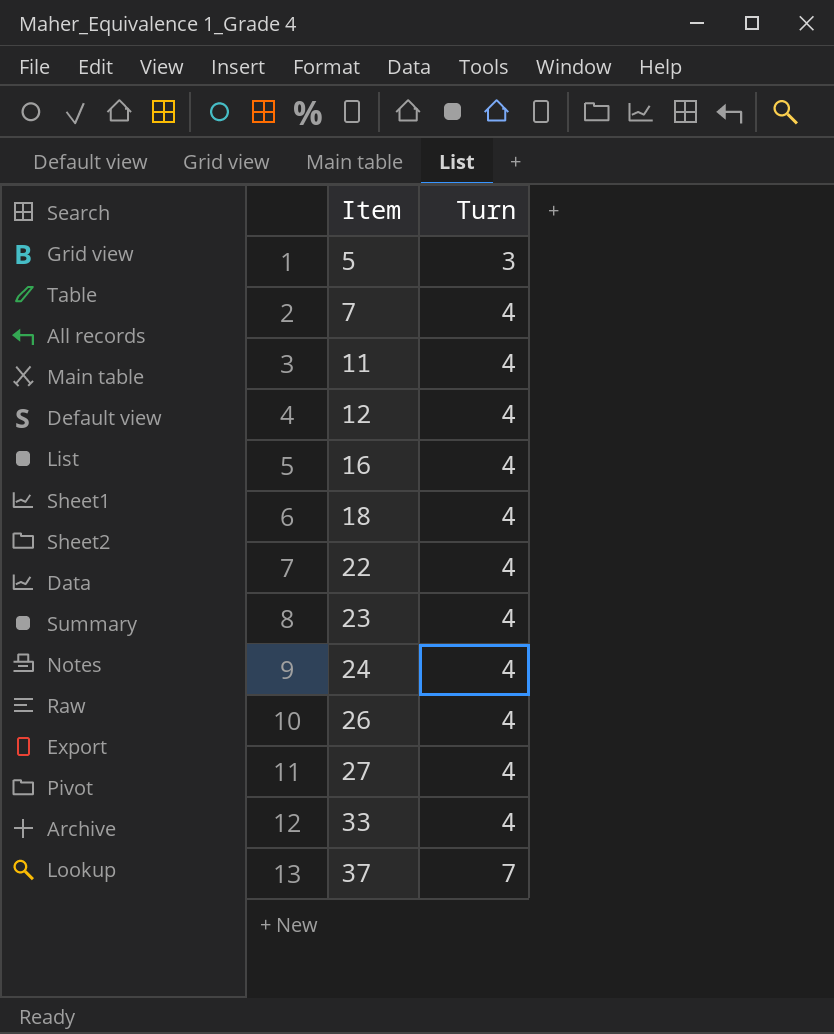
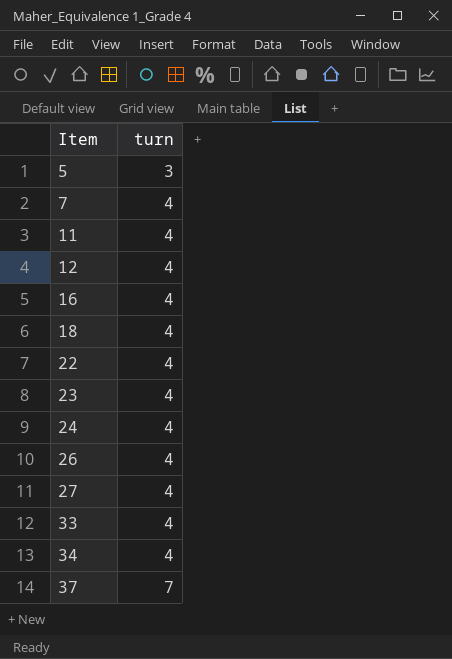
column name: Turn -> turn
row 34: none -> 4

